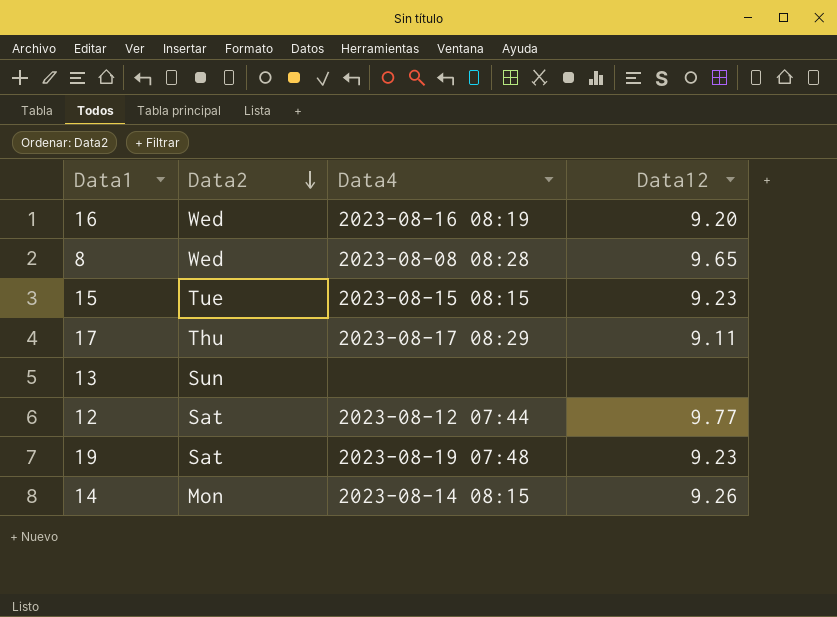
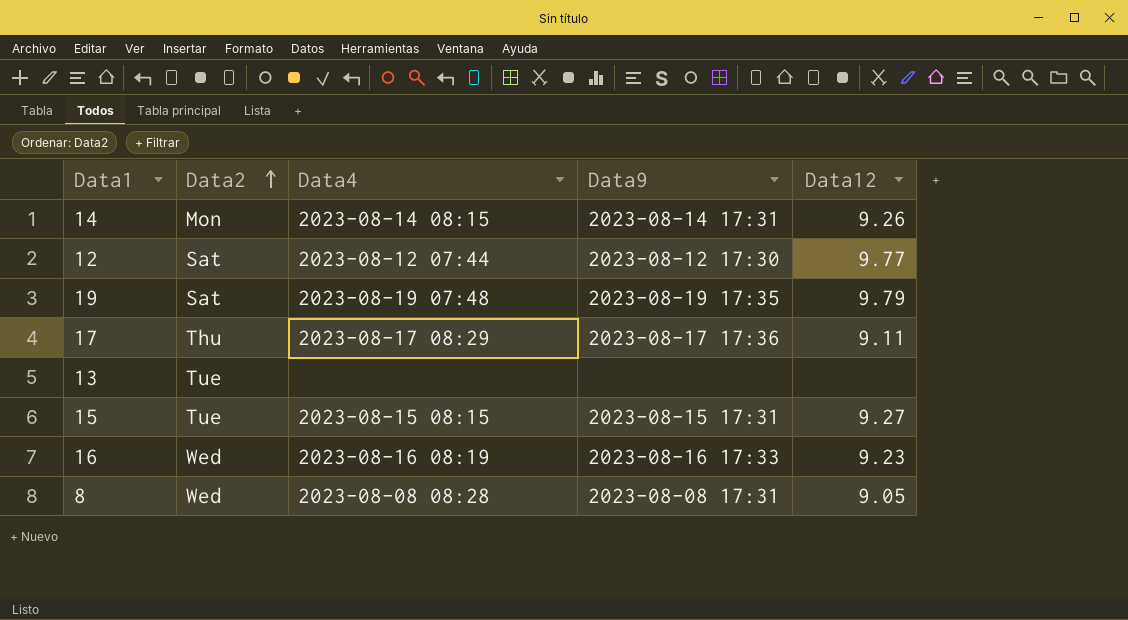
row order: Data2 descending -> Data2 ascending
column Data9 | position: none -> 4
19 | Data12: 9.23 -> 9.79
13 | Data2: Sun -> Tue
15 | Data12: 9.23 -> 9.27
16 | Data12: 9.20 -> 9.23
8 | Data12: 9.65 -> 9.05

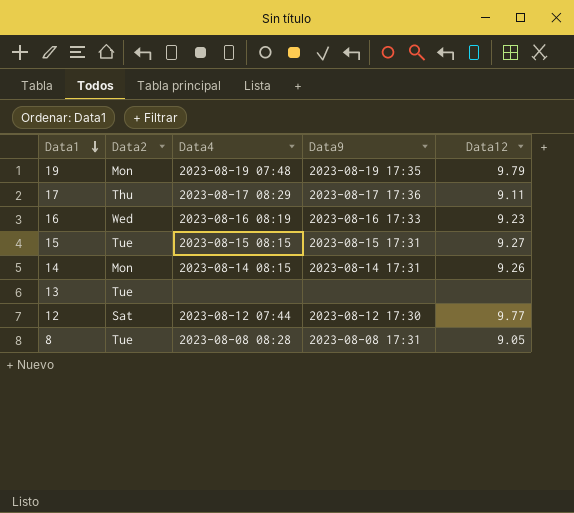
row order: Data2 ascending -> Data1 descending
19 | Data2: Sat -> Mon
8 | Data2: Wed -> Tue

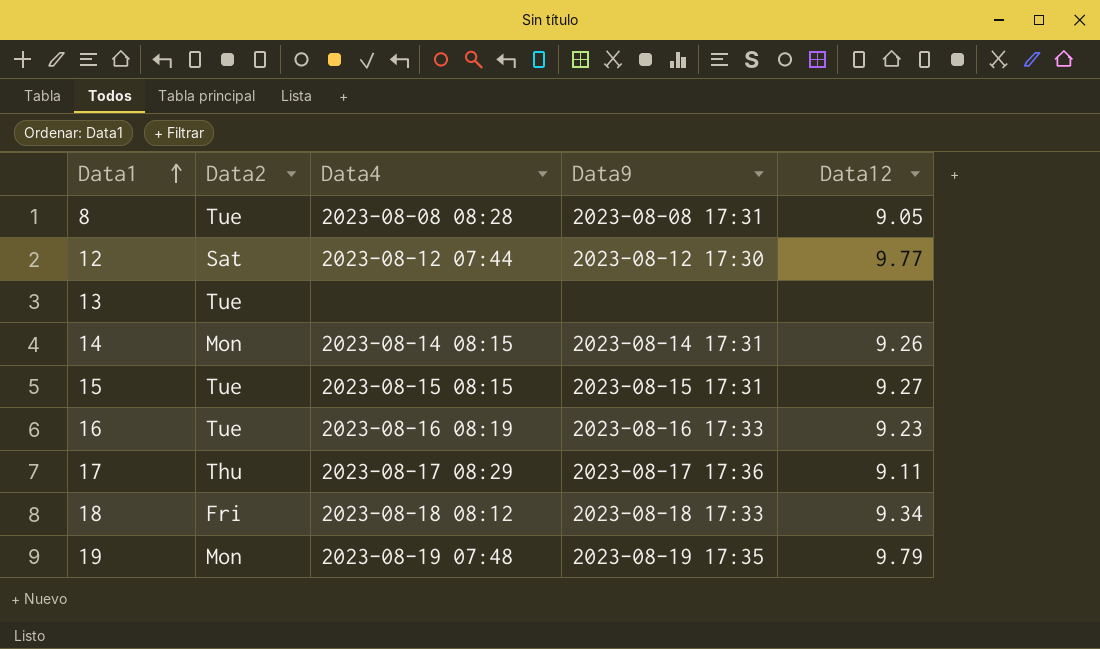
row order: Data1 descending -> Data1 ascending
16 | Data2: Wed -> Tue
row 18: none -> Fri | 2023-08-18 08:12 | 2023-08-18 17:33 | 9.34

